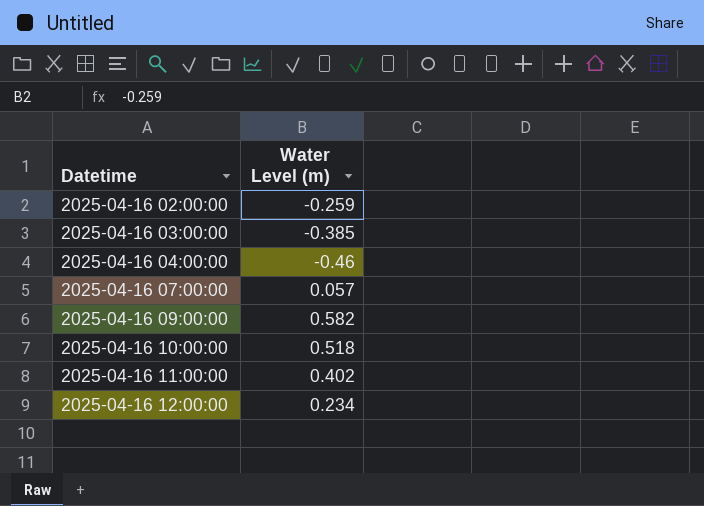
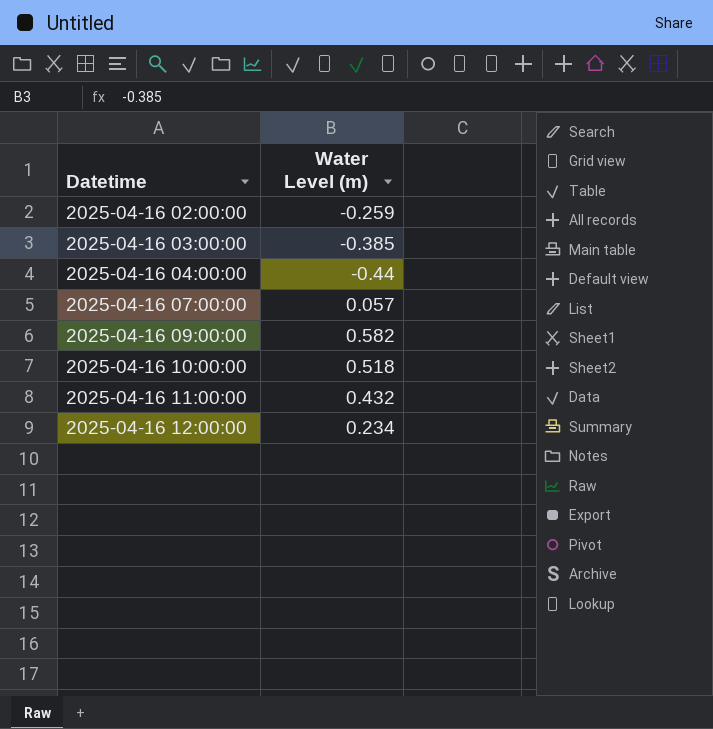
2025-04-16 04:00:00 | Water Level (m): -0.46 -> -0.44
2025-04-16 11:00:00 | Water Level (m): 0.402 -> 0.432

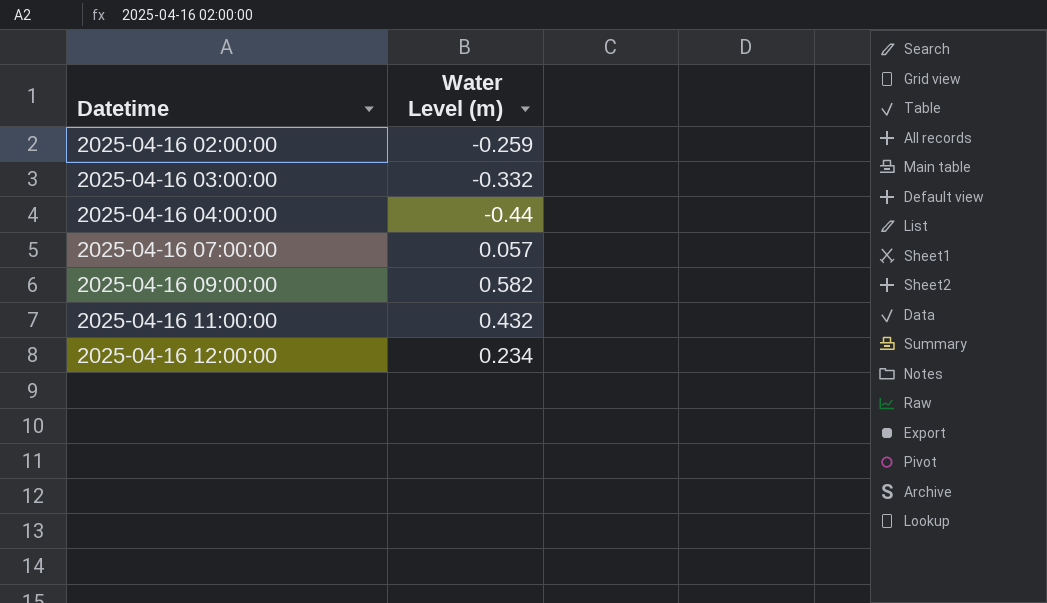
row 2025-04-16 10:00:00: 0.518 -> none
2025-04-16 03:00:00 | Water Level (m): -0.385 -> -0.332

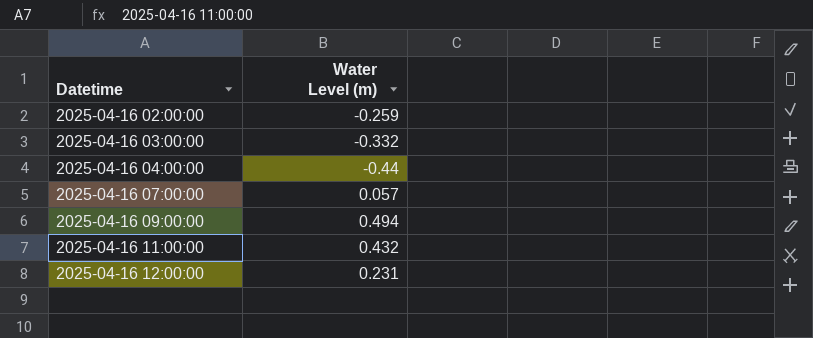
2025-04-16 09:00:00 | Water Level (m): 0.582 -> 0.494
2025-04-16 12:00:00 | Water Level (m): 0.234 -> 0.231

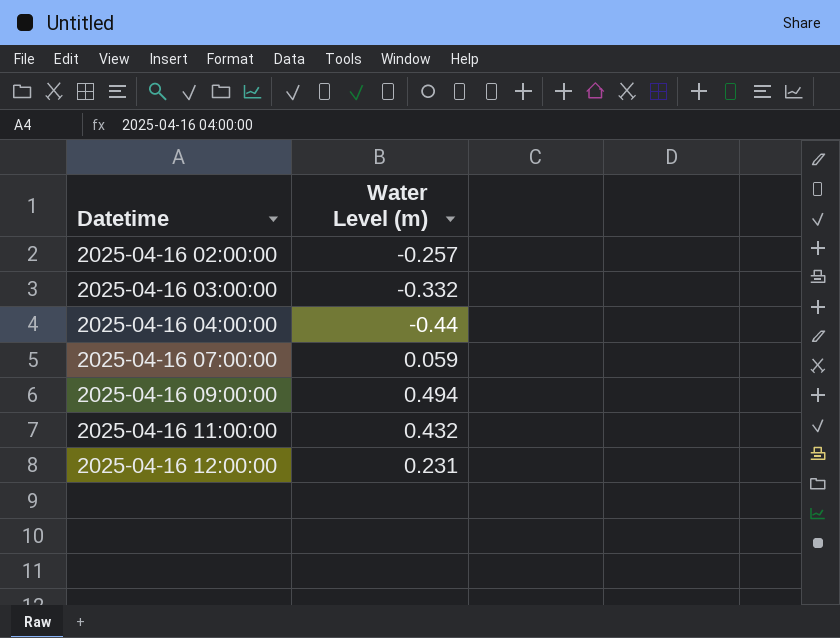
2025-04-16 02:00:00 | Water Level (m): -0.259 -> -0.257
2025-04-16 07:00:00 | Water Level (m): 0.057 -> 0.059

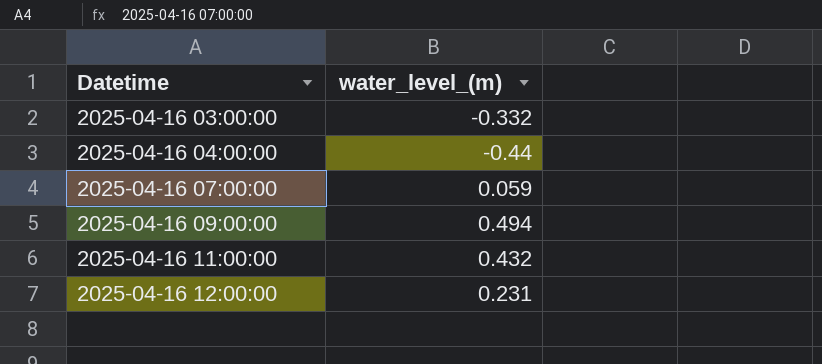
column name: Water Level (m) -> water_level_(m)
row 2025-04-16 02:00:00: -0.257 -> none

